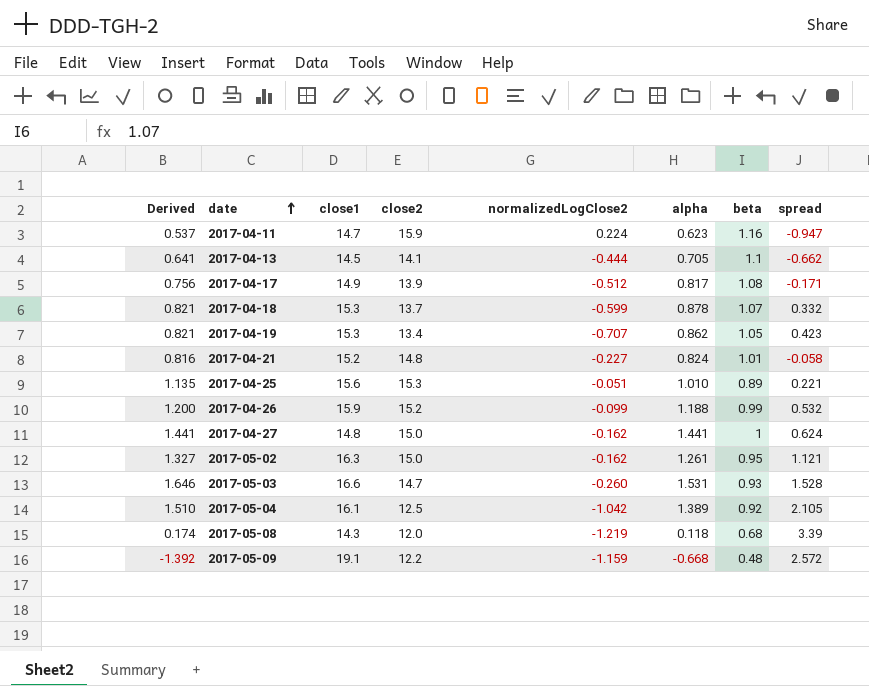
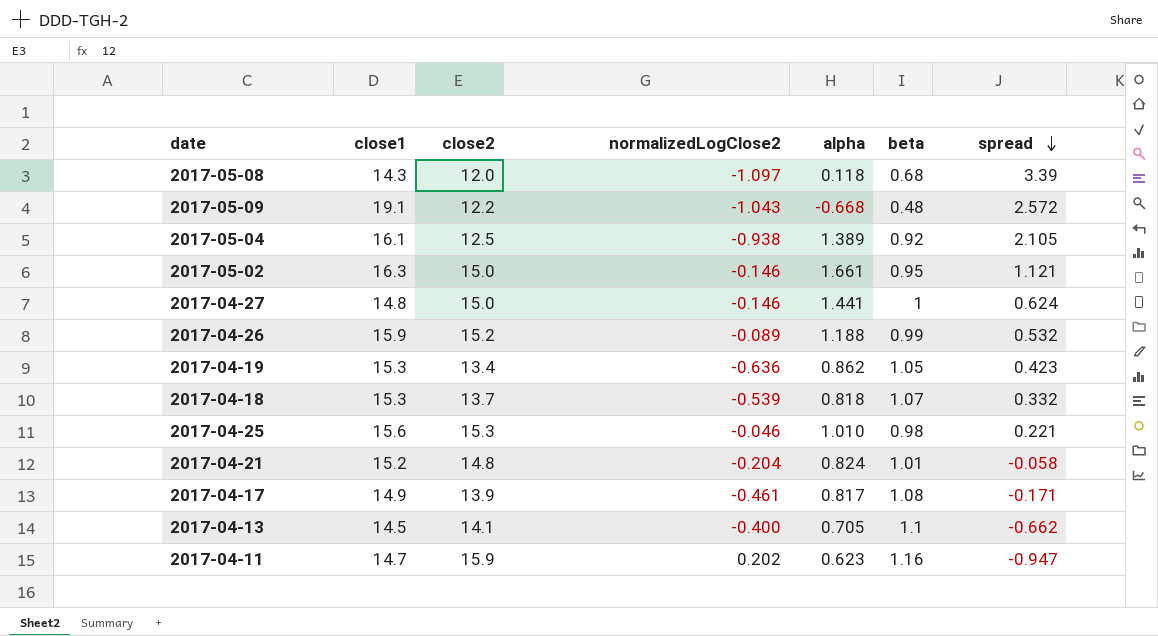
row order: date ascending -> spread descending
column Derived | formula: [alpha] / [beta] -> none
row 2017-05-03: 1.646 | 16.6 | 14.7 | -0.260 | 1.531 | 0.93 | 1.528 -> none
2017-05-08 | normalizedLogClose2: -1.219 -> -1.097
2017-05-09 | normalizedLogClose2: -1.159 -> -1.043
2017-05-04 | normalizedLogClose2: -1.042 -> -0.938
2017-05-02 | normalizedLogClose2: -0.162 -> -0.146
2017-05-02 | alpha: 1.261 -> 1.661
2017-04-27 | normalizedLogClose2: -0.162 -> -0.146
2017-04-26 | normalizedLogClose2: -0.099 -> -0.089
2017-04-19 | normalizedLogClose2: -0.707 -> -0.636
2017-04-18 | normalizedLogClose2: -0.599 -> -0.539
2017-04-18 | alpha: 0.878 -> 0.818
2017-04-25 | normalizedLogClose2: -0.051 -> -0.046
2017-04-25 | beta: 0.89 -> 0.98
2017-04-21 | normalizedLogClose2: -0.227 -> -0.204
2017-04-17 | normalizedLogClose2: -0.512 -> -0.461
2017-04-13 | normalizedLogClose2: -0.444 -> -0.400
2017-04-11 | normalizedLogClose2: 0.224 -> 0.202

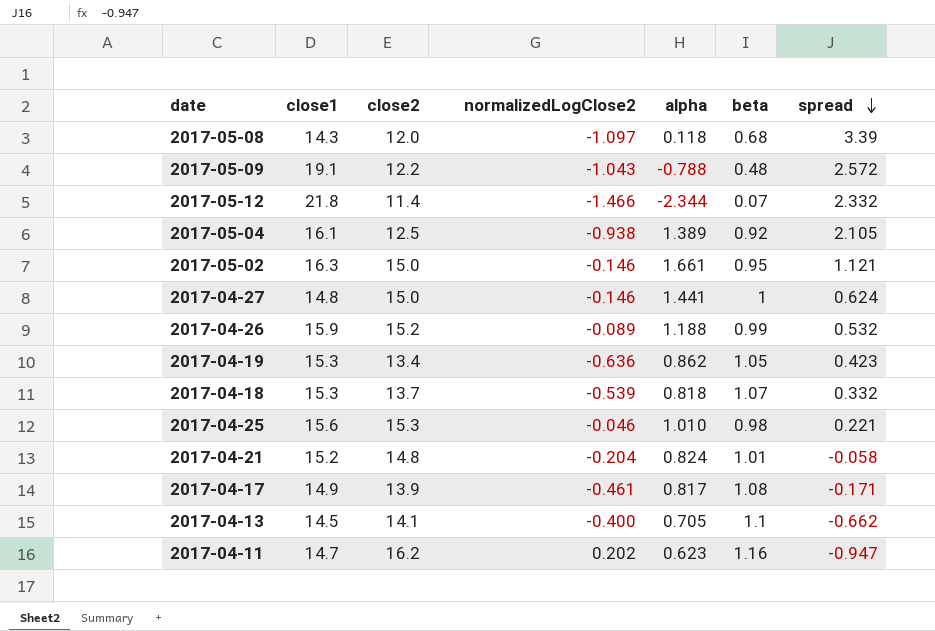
2017-05-09 | alpha: -0.668 -> -0.788
row 2017-05-12: none -> 21.8 | 11.4 | -1.466 | -2.344 | 0.07 | 2.332
2017-04-11 | close2: 15.9 -> 16.2

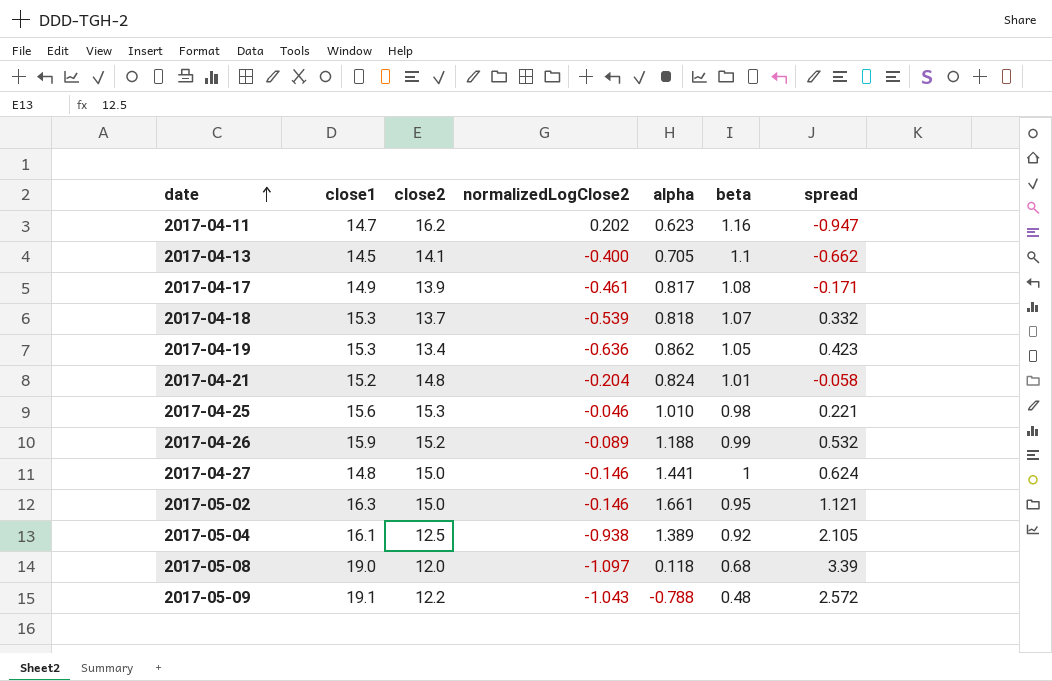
row order: spread descending -> date ascending
row 2017-05-12: 21.8 | 11.4 | -1.466 | -2.344 | 0.07 | 2.332 -> none
2017-05-08 | close1: 14.3 -> 19.0

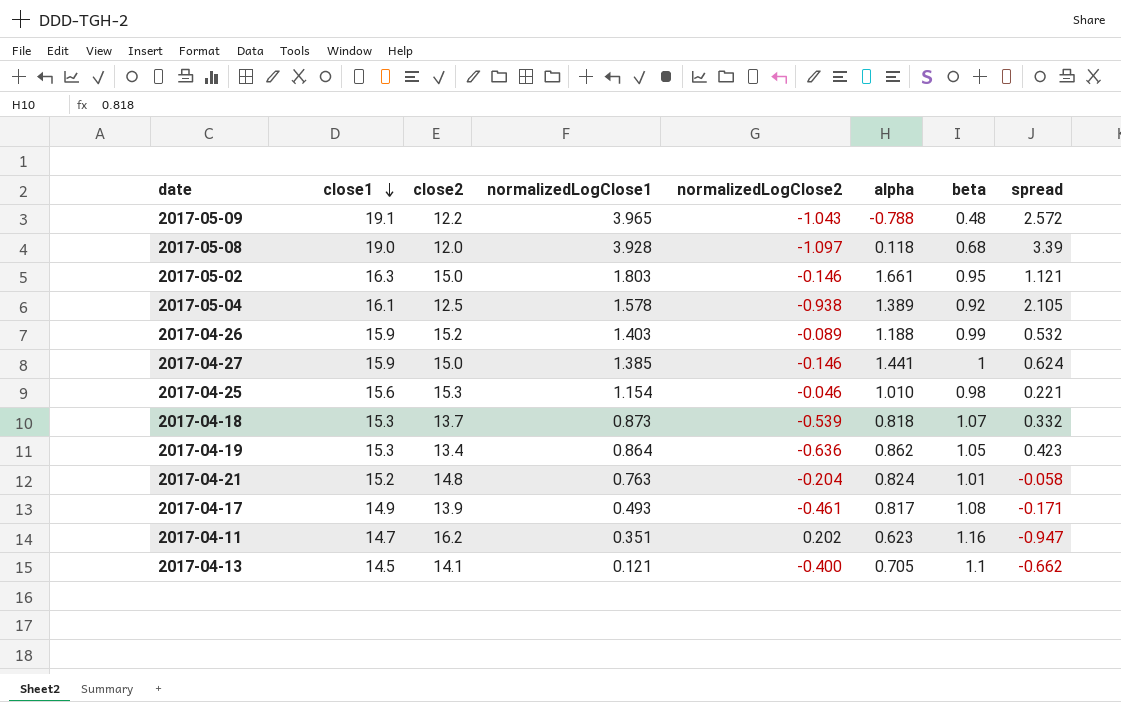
row order: date ascending -> close1 descending
column normalizedLogClose1 | position: none -> 4
2017-04-27 | close1: 14.8 -> 15.9

